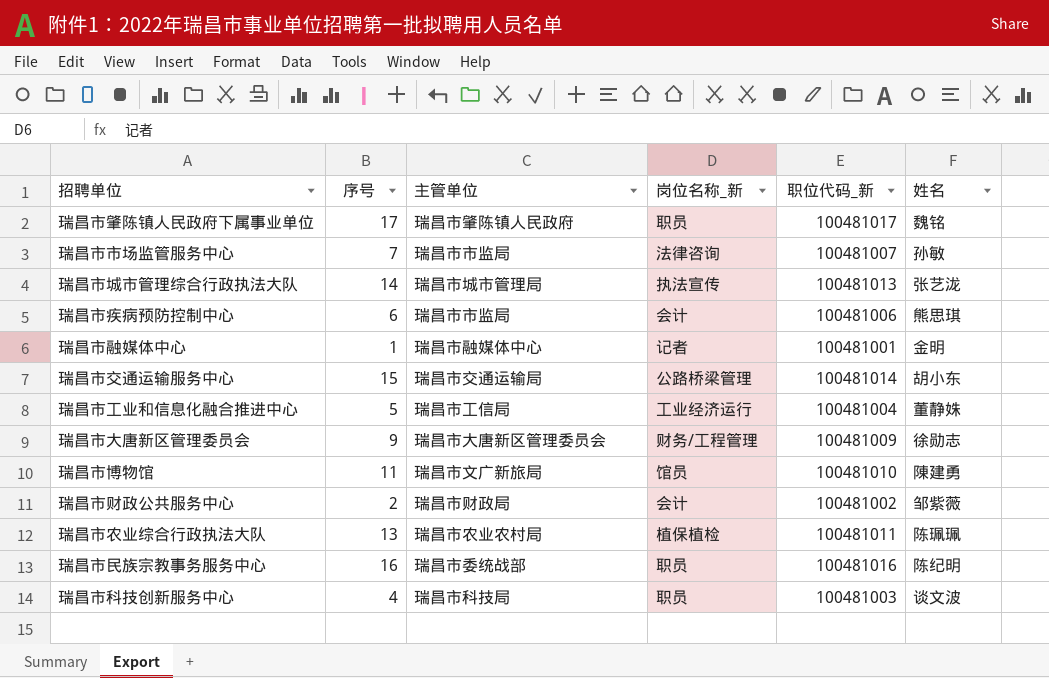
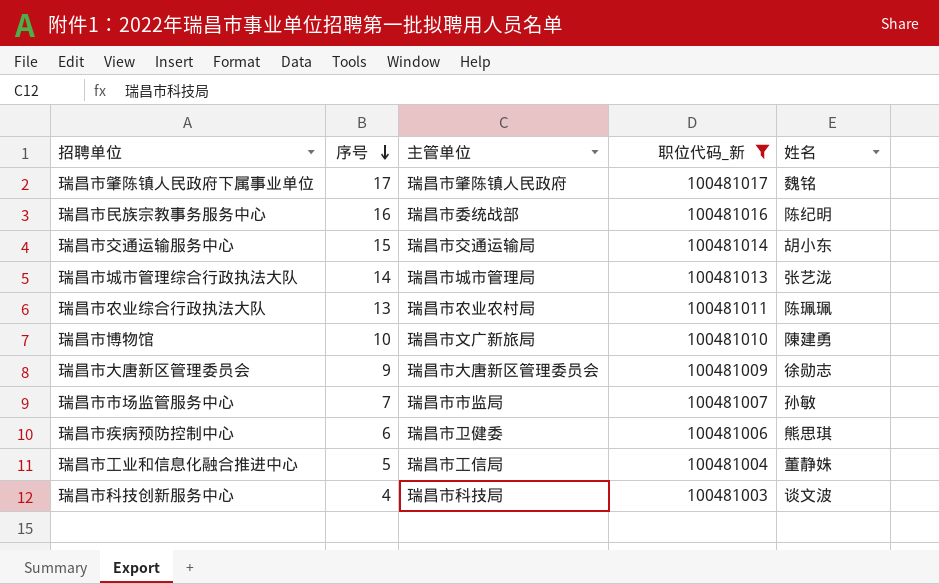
filter: none -> 职位代码_新 >= 100481003
row order: none -> 序号 descending
column 岗位名称_新 | position: 4 -> none
瑞昌市博物馆 | 序号: 11 -> 10
瑞昌市疾病预防控制中心 | 主管单位: 瑞昌市市监局 -> 瑞昌市卫健委

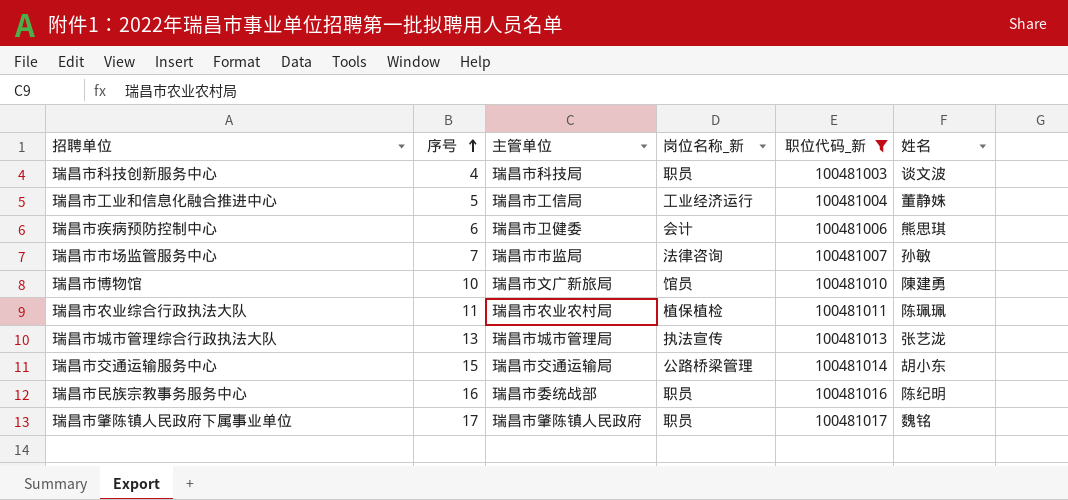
row order: 序号 descending -> 序号 ascending
column 岗位名称_新 | position: none -> 4
row 瑞昌市大唐新区管理委员会: 9 | 瑞昌市大唐新区管理委员会 | 100481009 | 徐勋志 -> none
瑞昌市农业综合行政执法大队 | 序号: 13 -> 11
瑞昌市城市管理综合行政执法大队 | 序号: 14 -> 13

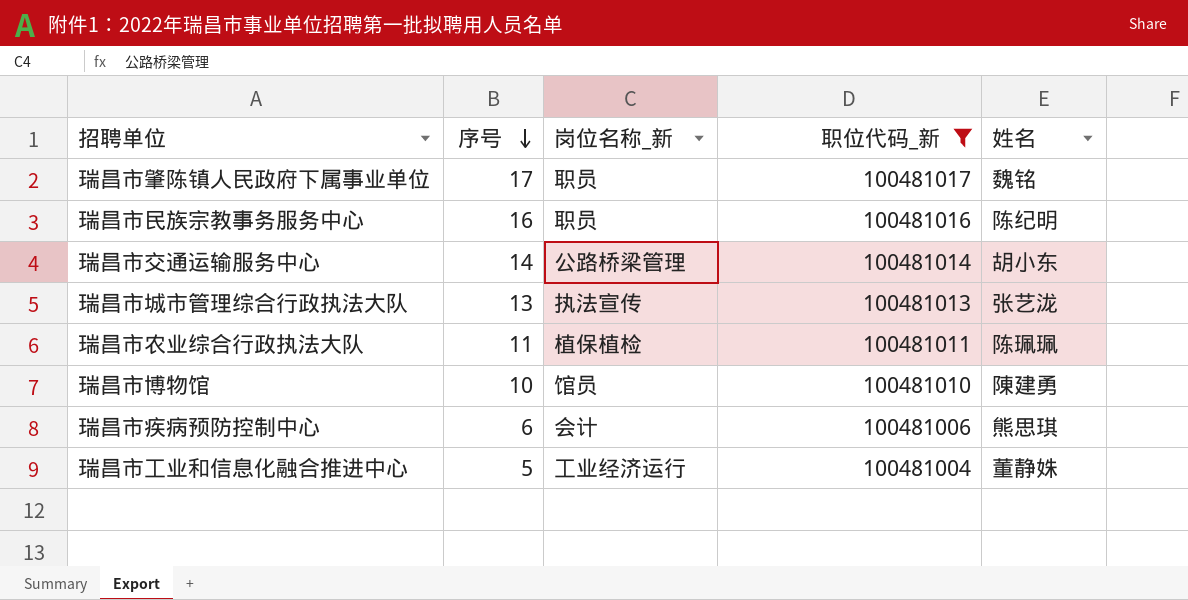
row order: 序号 ascending -> 序号 descending
column 主管单位 | position: 3 -> none
row 瑞昌市科技创新服务中心: 4 | 瑞昌市科技局 | 职员 | 100481003 | 谈文波 -> none
row 瑞昌市市场监管服务中心: 7 | 瑞昌市市监局 | 法律咨询 | 100481007 | 孙敏 -> none
瑞昌市交通运输服务中心 | 序号: 15 -> 14

